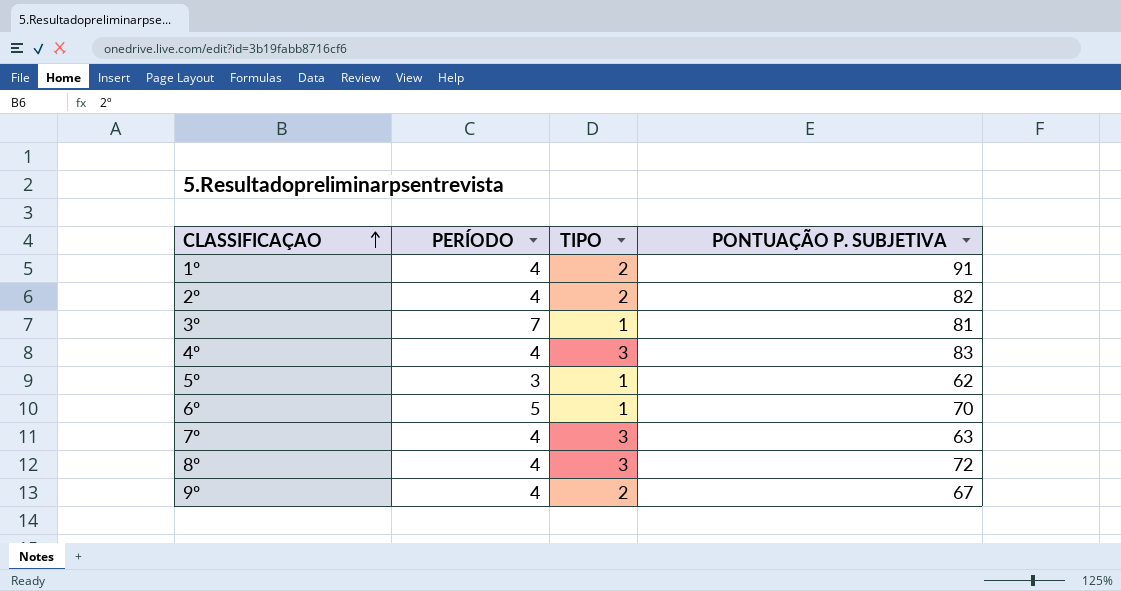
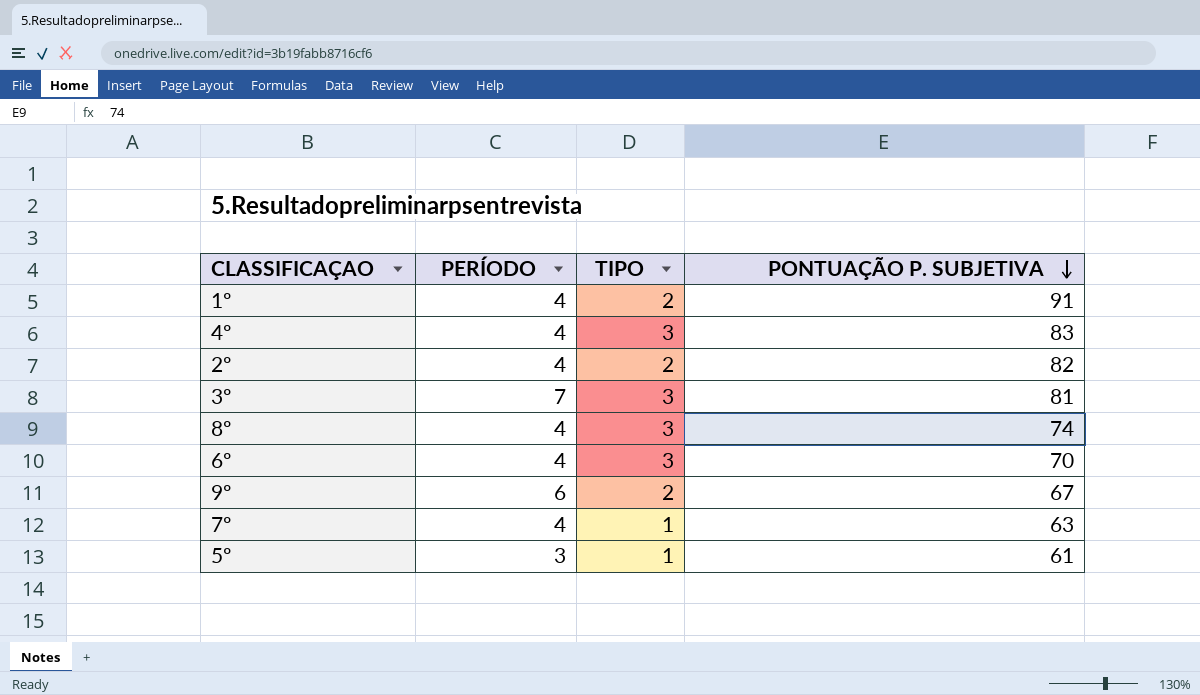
row order: CLASSIFICAÇAO ascending -> PONTUAÇÃO P. SUBJETIVA descending
3º | TIPO: 1 -> 3
8º | PONTUAÇÃO P. SUBJETIVA: 72 -> 74
6º | PERÍODO: 5 -> 4
6º | TIPO: 1 -> 3
9º | PERÍODO: 4 -> 6
7º | TIPO: 3 -> 1
5º | PONTUAÇÃO P. SUBJETIVA: 62 -> 61

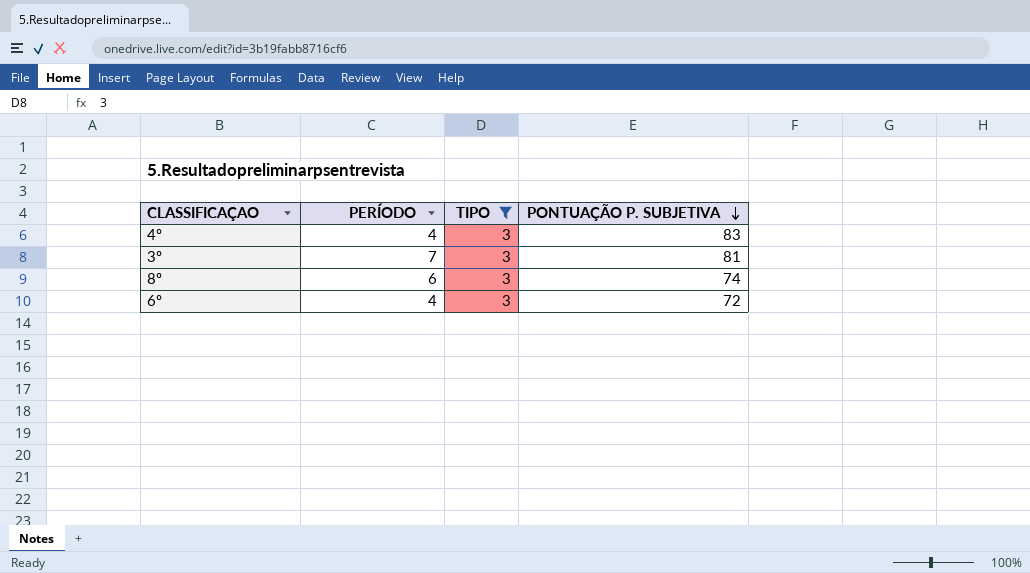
filter: none -> TIPO = 3
8º | PERÍODO: 4 -> 6
6º | PONTUAÇÃO P. SUBJETIVA: 70 -> 72

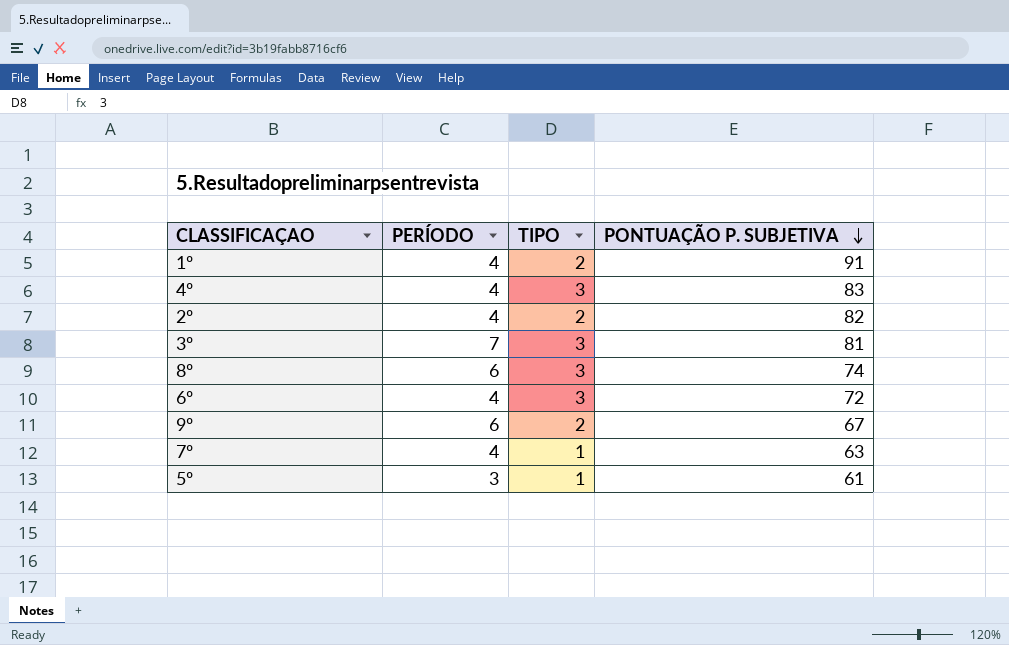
filter: TIPO = 3 -> none

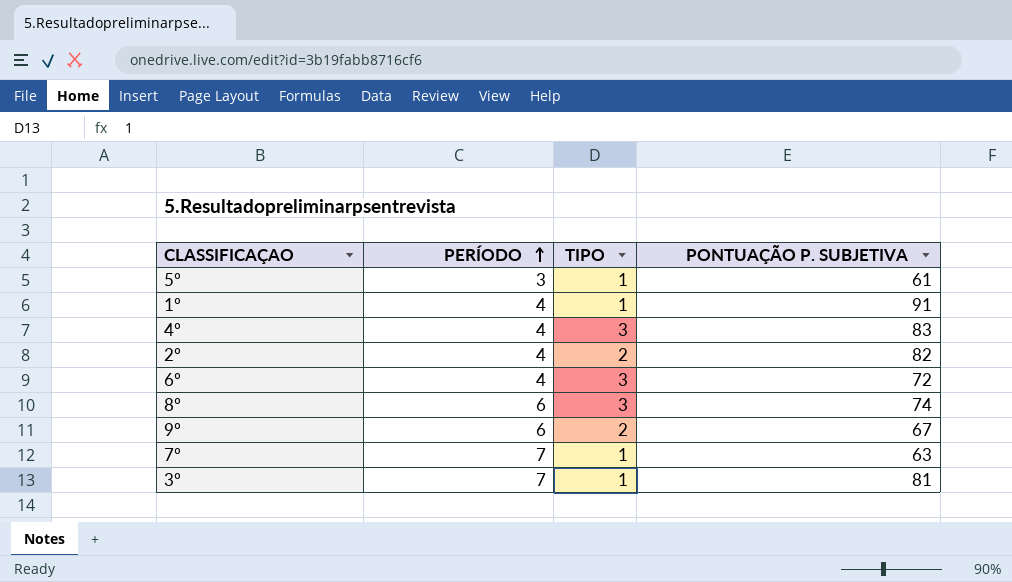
row order: PONTUAÇÃO P. SUBJETIVA descending -> PERÍODO ascending
1º | TIPO: 2 -> 1
7º | PERÍODO: 4 -> 7
3º | TIPO: 3 -> 1

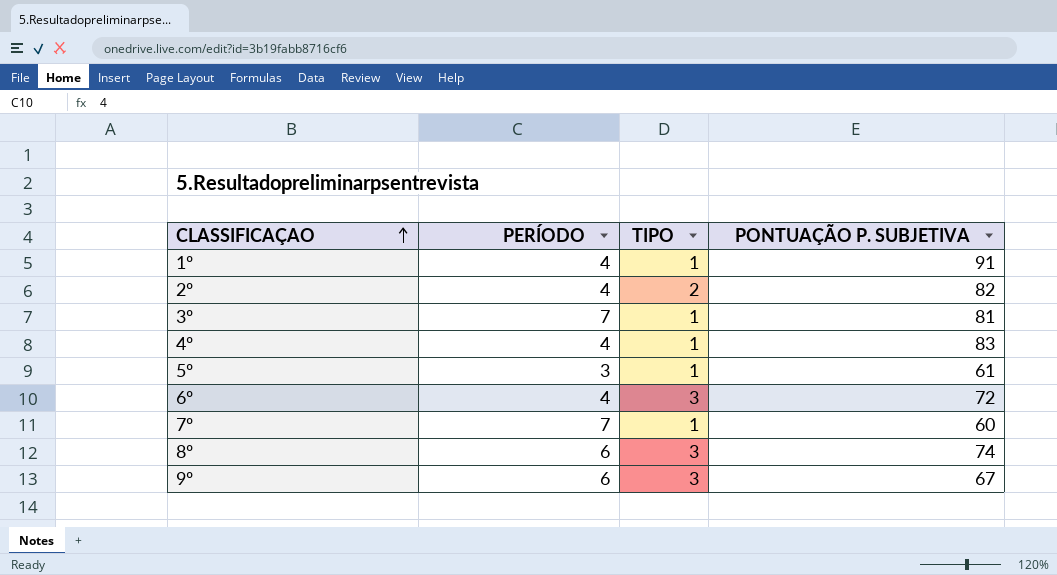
row order: PERÍODO ascending -> CLASSIFICAÇAO ascending
4º | TIPO: 3 -> 1
7º | PONTUAÇÃO P. SUBJETIVA: 63 -> 60
9º | TIPO: 2 -> 3

